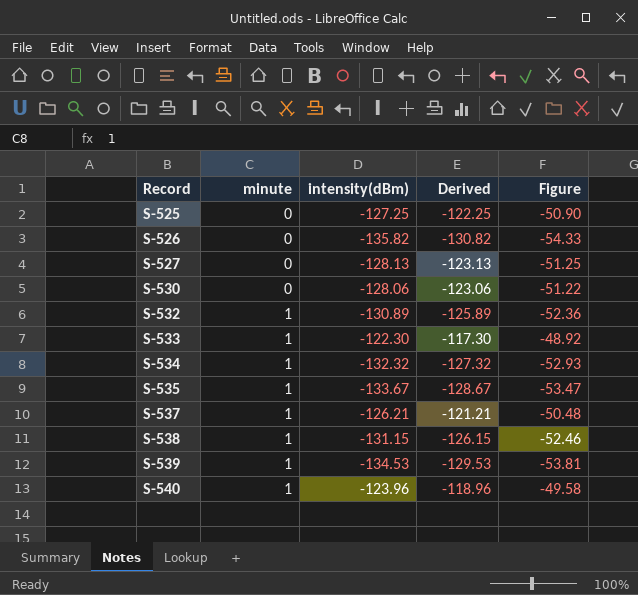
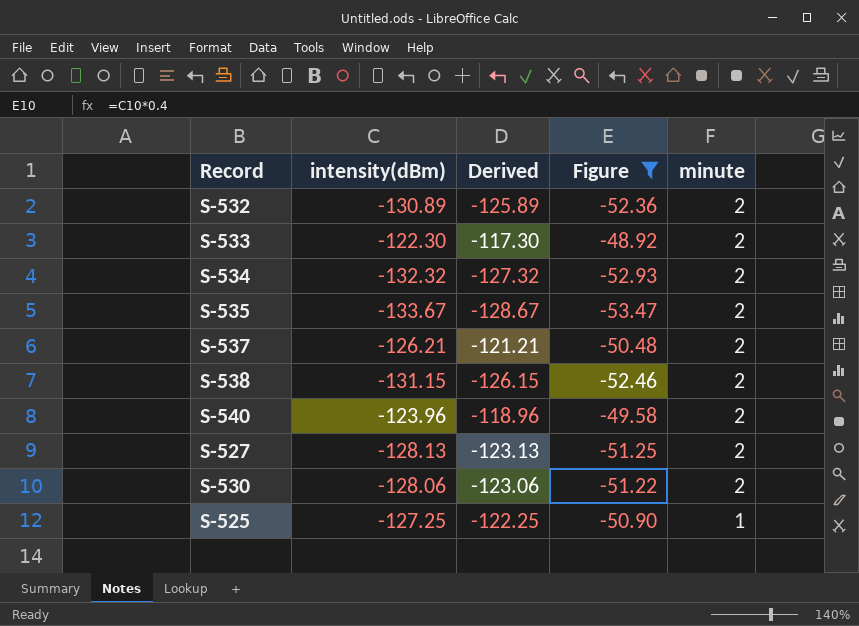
filter: none -> Figure >= -53.47
row order: Record ascending -> minute descending
column minute | position: 2 -> 5
S-532 | minute: 1 -> 2
S-533 | minute: 1 -> 2
S-534 | minute: 1 -> 2
S-535 | minute: 1 -> 2
S-537 | minute: 1 -> 2
S-538 | minute: 1 -> 2
S-540 | minute: 1 -> 2
S-527 | minute: 0 -> 2
S-530 | minute: 0 -> 2
S-525 | minute: 0 -> 1

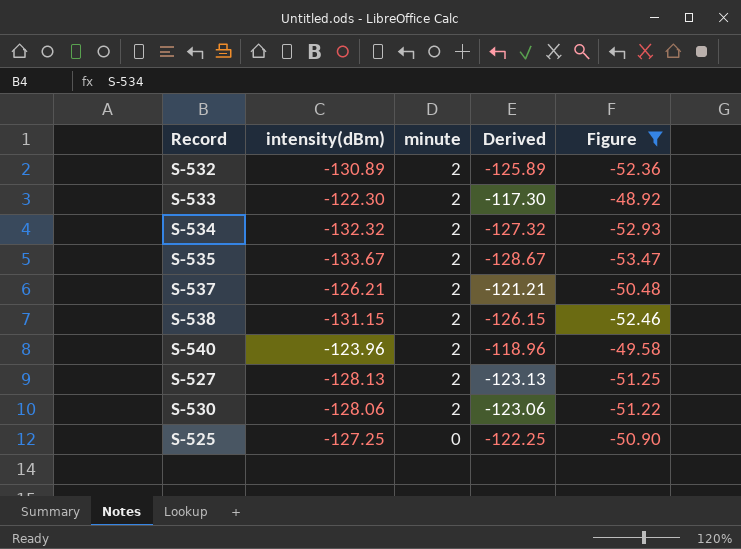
column minute | position: 5 -> 3
S-525 | minute: 1 -> 0

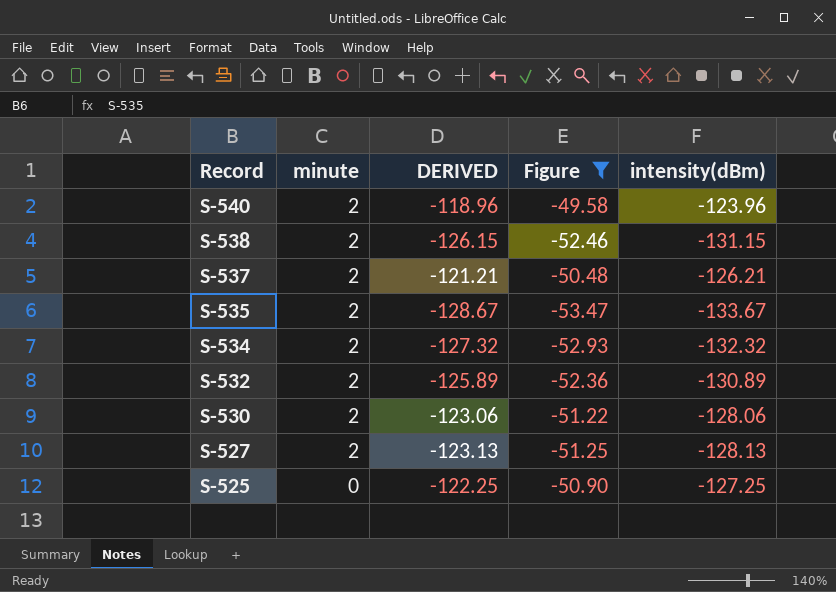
row order: minute descending -> Record descending
column name: Derived -> DERIVED
column intensity(dBm) | position: 2 -> 5
row S-533: -122.30 | 2 | -117.30 | -48.92 -> none

